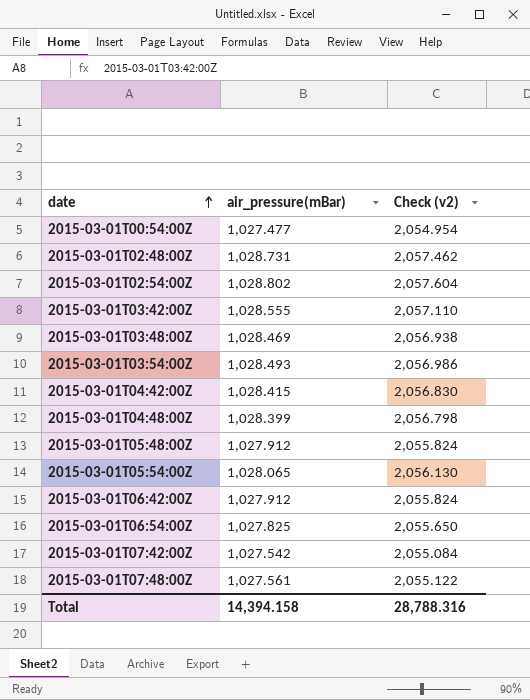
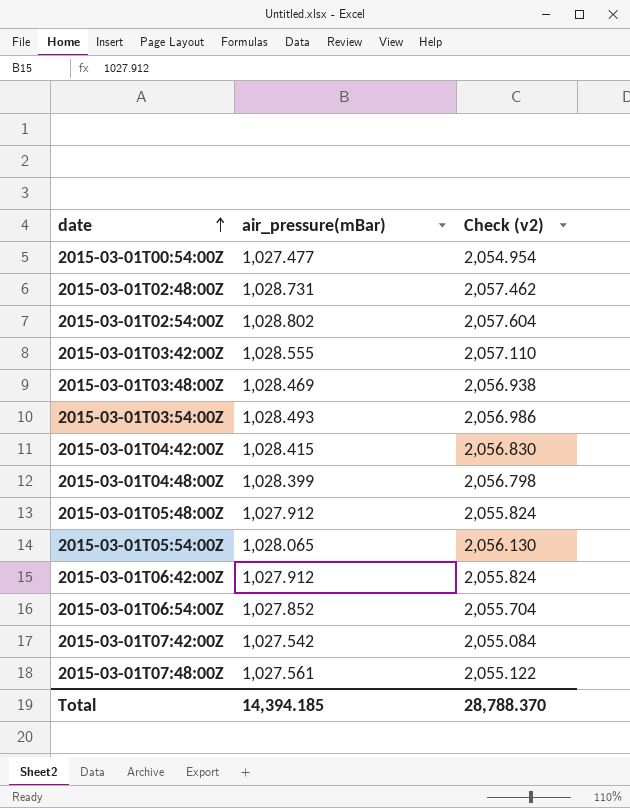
2015-03-01T06:54:00Z | air_pressure(mBar): 1,027.825 -> 1,027.852
2015-03-01T06:54:00Z | Check (v2): 2,055.650 -> 2,055.704
Total | air_pressure(mBar): 14,394.158 -> 14,394.185
Total | Check (v2): 28,788.316 -> 28,788.370

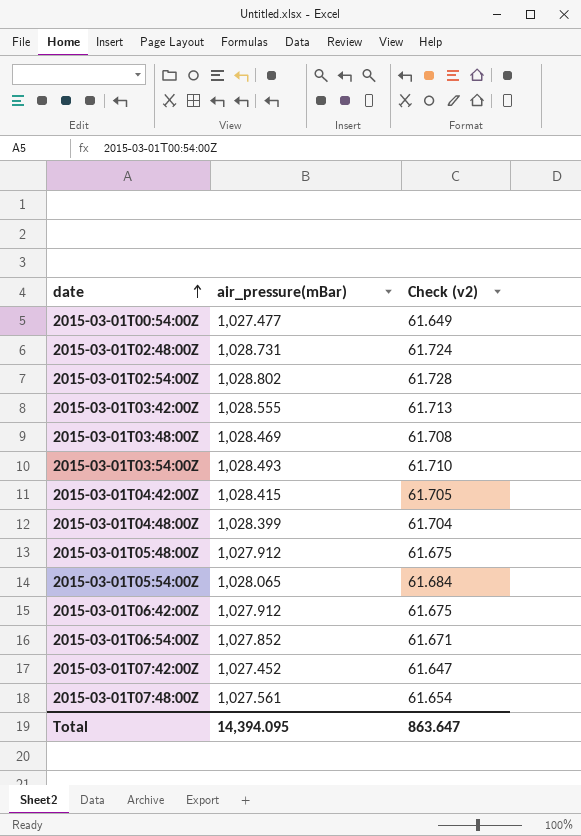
column Check (v2) | formula: [air_pressure(mBar)] * 2 -> [air_pressure(mBar)] * 0.06
2015-03-01T07:42:00Z | air_pressure(mBar): 1,027.542 -> 1,027.452
Total | air_pressure(mBar): 14,394.185 -> 14,394.095
Total | Check (v2): 28,788.370 -> 863.647

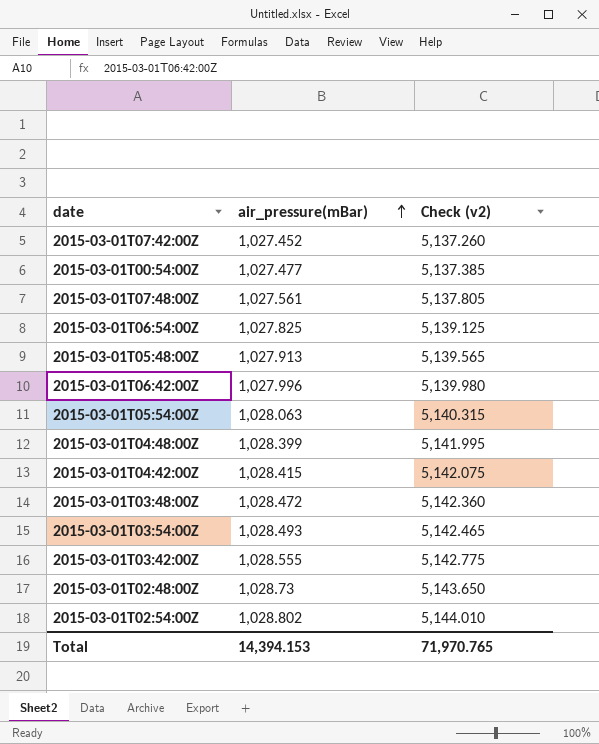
row order: date ascending -> air_pressure(mBar) ascending
column Check (v2) | formula: [air_pressure(mBar)] * 0.06 -> [air_pressure(mBar)] * 5
2015-03-01T06:54:00Z | air_pressure(mBar): 1,027.852 -> 1,027.825
2015-03-01T05:48:00Z | air_pressure(mBar): 1,027.912 -> 1,027.913
2015-03-01T06:42:00Z | air_pressure(mBar): 1,027.912 -> 1,027.996
2015-03-01T05:54:00Z | air_pressure(mBar): 1,028.065 -> 1,028.063
2015-03-01T03:48:00Z | air_pressure(mBar): 1,028.469 -> 1,028.472
2015-03-01T02:48:00Z | air_pressure(mBar): 1,028.731 -> 1,028.73
Total | air_pressure(mBar): 14,394.095 -> 14,394.153
Total | Check (v2): 863.647 -> 71,970.765

